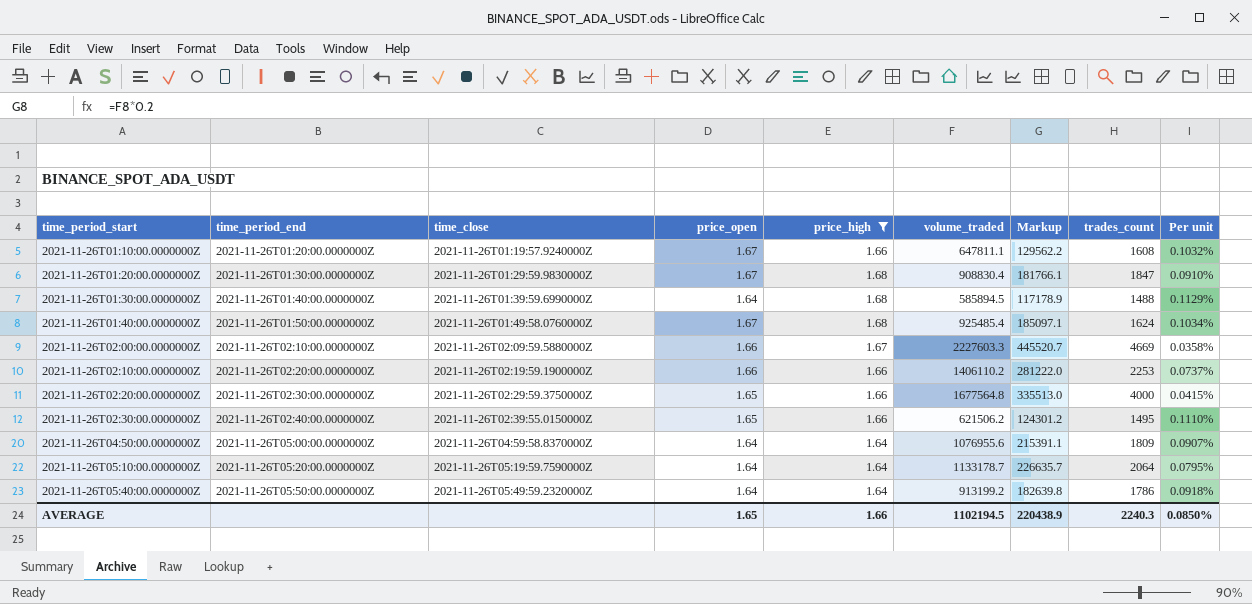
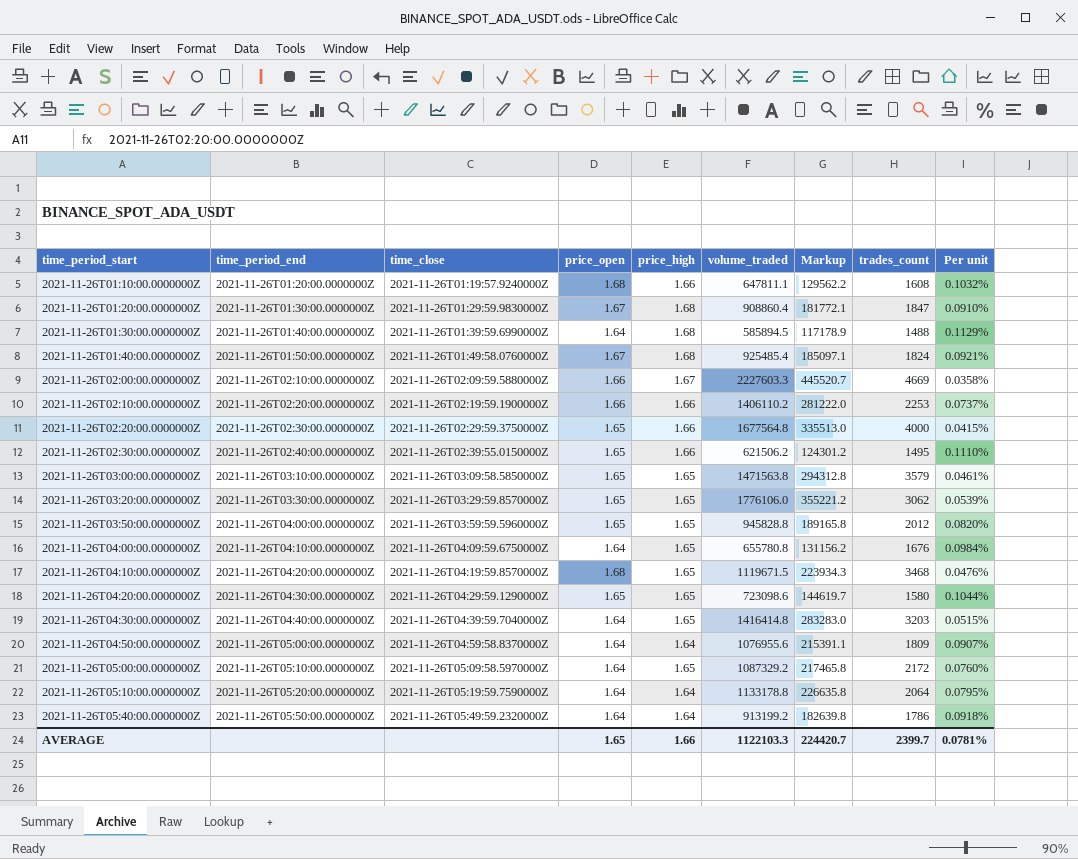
filter: price_high != 1.65 -> none
2021-11-26T01:10:00.0000000Z | price_open: 1.67 -> 1.68
2021-11-26T01:20:00.0000000Z | volume_traded: 908830.4 -> 908860.4
2021-11-26T01:20:00.0000000Z | Markup: 181766.1 -> 181772.1
2021-11-26T01:40:00.0000000Z | trades_count: 1624 -> 1824
2021-11-26T01:40:00.0000000Z | Per unit: 0.1034% -> 0.0921%
2021-11-26T05:10:00.0000000Z | volume_traded: 1133178.7 -> 1133178.8
2021-11-26T05:10:00.0000000Z | Markup: 226635.7 -> 226635.8
AVERAGE | volume_traded: 1102194.5 -> 1122103.3
AVERAGE | Markup: 220438.9 -> 224420.7
AVERAGE | trades_count: 2240.3 -> 2399.7
AVERAGE | Per unit: 0.0850% -> 0.0781%

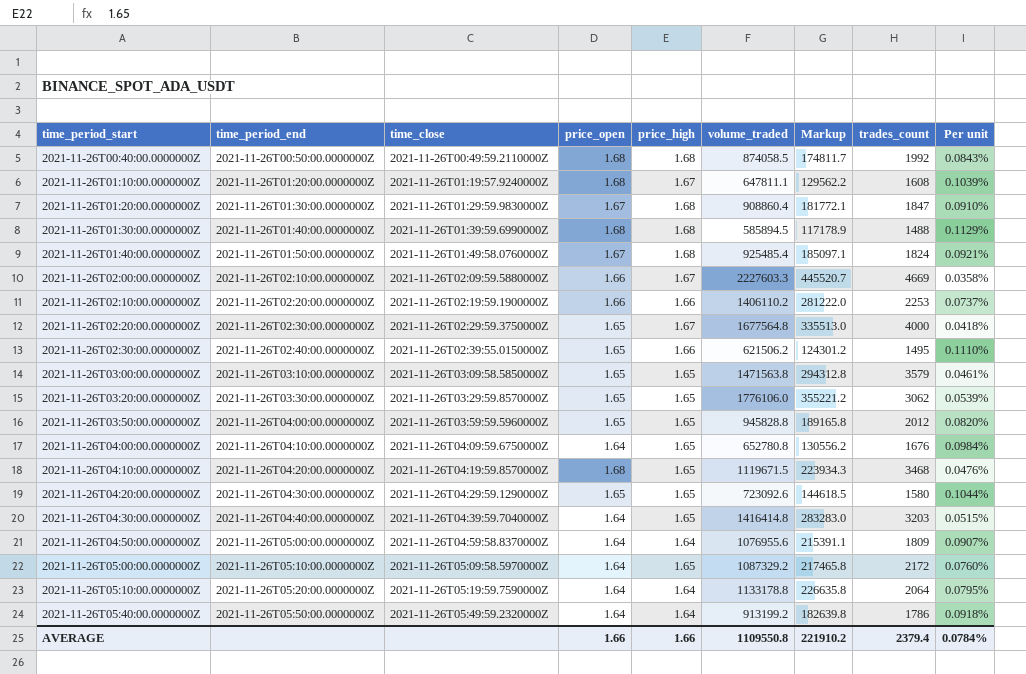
row 2021-11-26T00:40:00.0000000Z: none -> 2021-11-26T00:50:00.0000000Z | 2021-11-26T00:49:59.2110000Z | 1.68 | 1.68 | 874058.5 | 174811.7 | 1992 | 0.0843%
2021-11-26T01:10:00.0000000Z | price_high: 1.66 -> 1.67
2021-11-26T01:10:00.0000000Z | Per unit: 0.1032% -> 0.1039%
2021-11-26T01:30:00.0000000Z | price_open: 1.64 -> 1.68
2021-11-26T02:20:00.0000000Z | price_high: 1.66 -> 1.67
2021-11-26T02:20:00.0000000Z | Per unit: 0.0415% -> 0.0418%
2021-11-26T04:00:00.0000000Z | volume_traded: 655780.8 -> 652780.8
2021-11-26T04:00:00.0000000Z | Markup: 131156.2 -> 130556.2
2021-11-26T04:20:00.0000000Z | volume_traded: 723098.6 -> 723092.6
2021-11-26T04:20:00.0000000Z | Markup: 144619.7 -> 144618.5
AVERAGE | price_open: 1.65 -> 1.66
AVERAGE | volume_traded: 1122103.3 -> 1109550.8
AVERAGE | Markup: 224420.7 -> 221910.2
AVERAGE | trades_count: 2399.7 -> 2379.4
AVERAGE | Per unit: 0.0781% -> 0.0784%

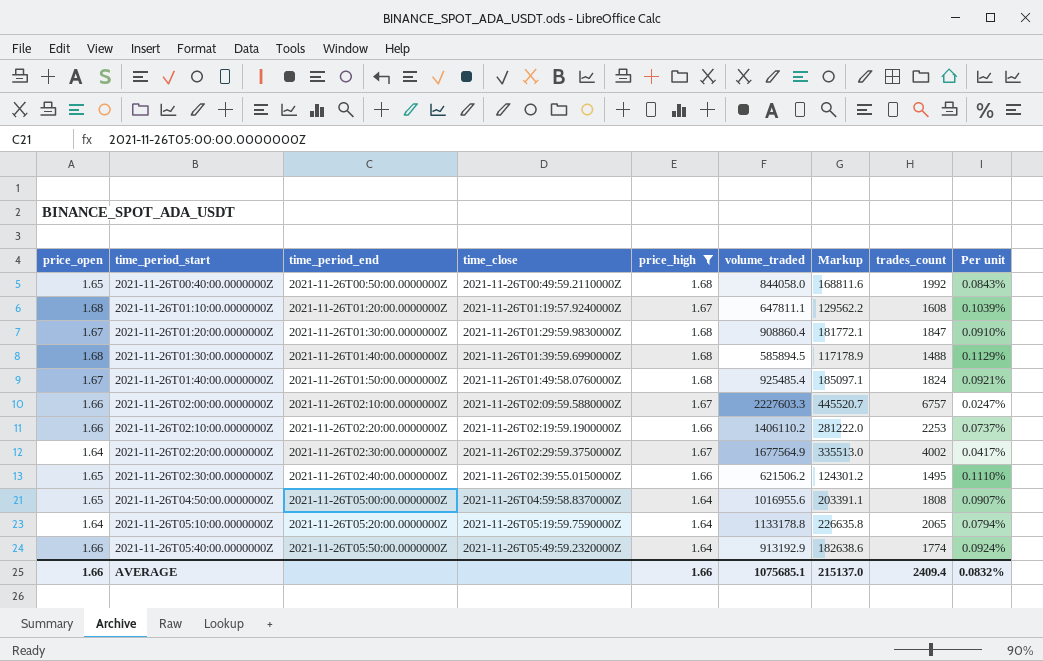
filter: none -> price_high != 1.65
column price_open | position: 4 -> 1
2021-11-26T00:40:00.0000000Z | price_open: 1.68 -> 1.65
2021-11-26T00:40:00.0000000Z | volume_traded: 874058.5 -> 844058.0
2021-11-26T00:40:00.0000000Z | Markup: 174811.7 -> 168811.6
2021-11-26T02:00:00.0000000Z | trades_count: 4669 -> 6757
2021-11-26T02:00:00.0000000Z | Per unit: 0.0358% -> 0.0247%
2021-11-26T02:20:00.0000000Z | price_open: 1.65 -> 1.64
2021-11-26T02:20:00.0000000Z | volume_traded: 1677564.8 -> 1677564.9
2021-11-26T02:20:00.0000000Z | trades_count: 4000 -> 4002
2021-11-26T02:20:00.0000000Z | Per unit: 0.0418% -> 0.0417%
2021-11-26T04:50:00.0000000Z | price_open: 1.64 -> 1.65
2021-11-26T04:50:00.0000000Z | volume_traded: 1076955.6 -> 1016955.6
2021-11-26T04:50:00.0000000Z | Markup: 215391.1 -> 203391.1
2021-11-26T04:50:00.0000000Z | trades_count: 1809 -> 1808
2021-11-26T05:10:00.0000000Z | trades_count: 2064 -> 2065
2021-11-26T05:10:00.0000000Z | Per unit: 0.0795% -> 0.0794%
2021-11-26T05:40:00.0000000Z | price_open: 1.64 -> 1.66
2021-11-26T05:40:00.0000000Z | volume_traded: 913199.2 -> 913192.9
2021-11-26T05:40:00.0000000Z | Markup: 182639.8 -> 182638.6
2021-11-26T05:40:00.0000000Z | trades_count: 1786 -> 1774
2021-11-26T05:40:00.0000000Z | Per unit: 0.0918% -> 0.0924%
AVERAGE | volume_traded: 1109550.8 -> 1075685.1
AVERAGE | Markup: 221910.2 -> 215137.0
AVERAGE | trades_count: 2379.4 -> 2409.4
AVERAGE | Per unit: 0.0784% -> 0.0832%

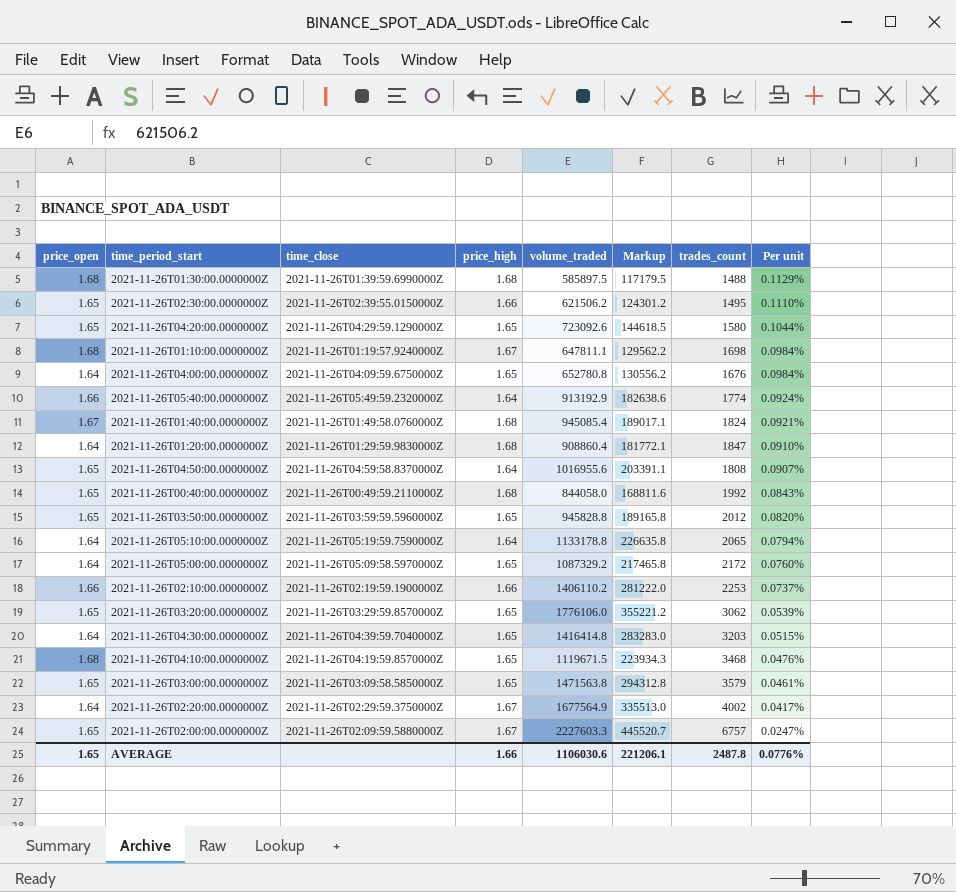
filter: price_high != 1.65 -> none
row order: time_period_start ascending -> Per unit descending
column time_period_end | position: 3 -> none
2021-11-26T01:30:00.0000000Z | volume_traded: 585894.5 -> 585897.5
2021-11-26T01:30:00.0000000Z | Markup: 117178.9 -> 117179.5
2021-11-26T01:10:00.0000000Z | trades_count: 1608 -> 1698
2021-11-26T01:10:00.0000000Z | Per unit: 0.1039% -> 0.0984%
2021-11-26T01:40:00.0000000Z | volume_traded: 925485.4 -> 945085.4
2021-11-26T01:40:00.0000000Z | Markup: 185097.1 -> 189017.1
2021-11-26T01:20:00.0000000Z | price_open: 1.67 -> 1.64
2021-11-26T02:00:00.0000000Z | price_open: 1.66 -> 1.65
AVERAGE | price_open: 1.66 -> 1.65
AVERAGE | volume_traded: 1075685.1 -> 1106030.6
AVERAGE | Markup: 215137.0 -> 221206.1
AVERAGE | trades_count: 2409.4 -> 2487.8
AVERAGE | Per unit: 0.0832% -> 0.0776%

